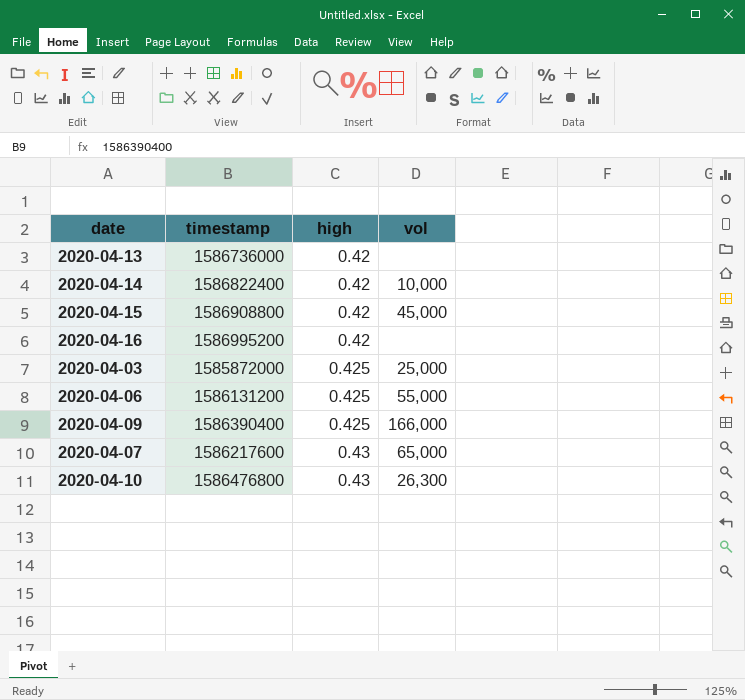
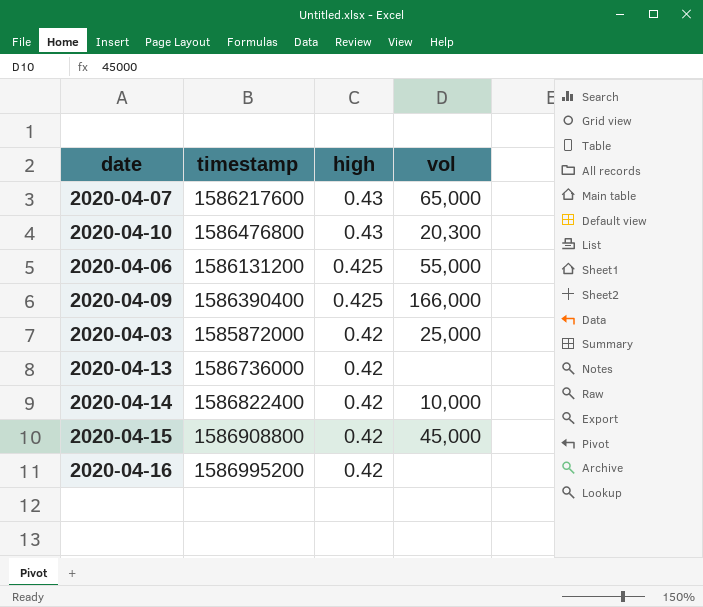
row order: high ascending -> high descending
2020-04-10 | vol: 26,300 -> 20,300
2020-04-03 | high: 0.425 -> 0.42

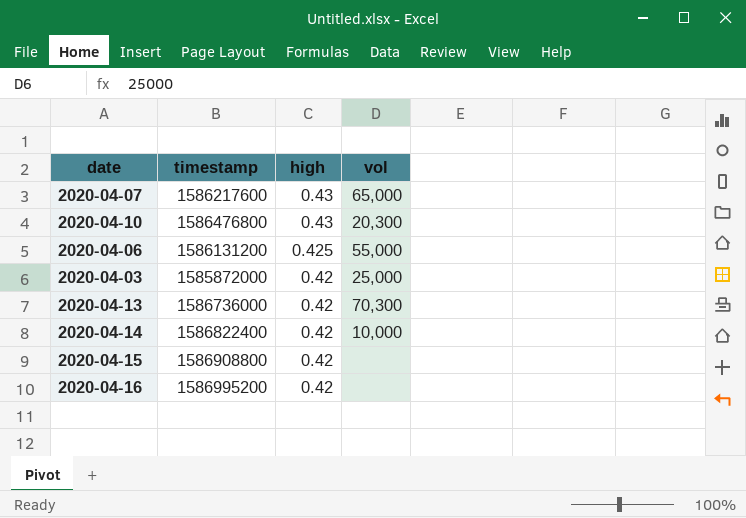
row 2020-04-09: 1586390400 | 0.425 | 166,000 -> none
2020-04-13 | vol: none -> 70,300
2020-04-15 | vol: 45,000 -> none

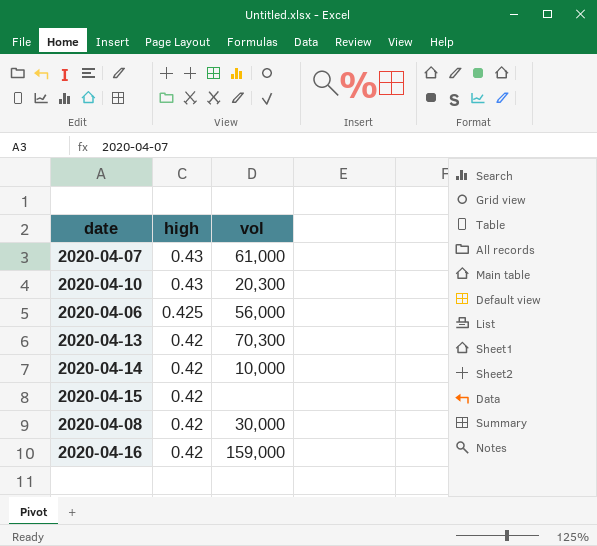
column timestamp | position: 2 -> none
row 2020-04-03: 1585872000 | 0.42 | 25,000 -> none
2020-04-07 | vol: 65,000 -> 61,000
2020-04-06 | vol: 55,000 -> 56,000
row 2020-04-08: none -> 0.42 | 30,000
2020-04-16 | vol: none -> 159,000

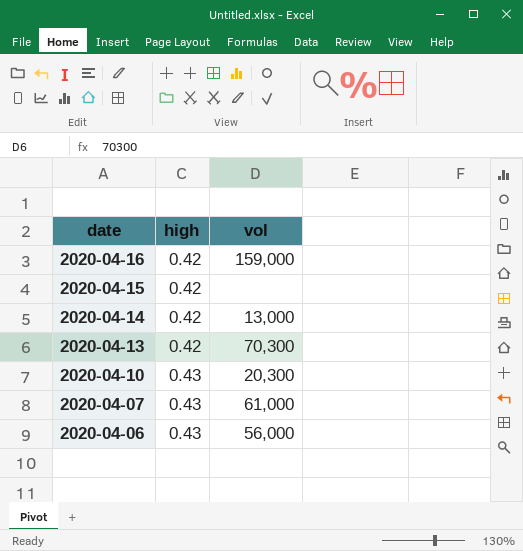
row order: high descending -> date descending
row 2020-04-08: 0.42 | 30,000 -> none
2020-04-14 | vol: 10,000 -> 13,000
2020-04-06 | high: 0.425 -> 0.43

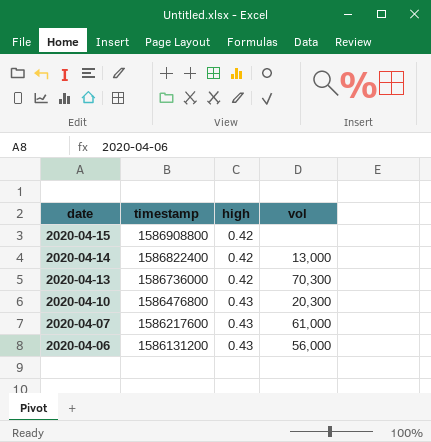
column timestamp | position: none -> 2
row 2020-04-16: 0.42 | 159,000 -> none

